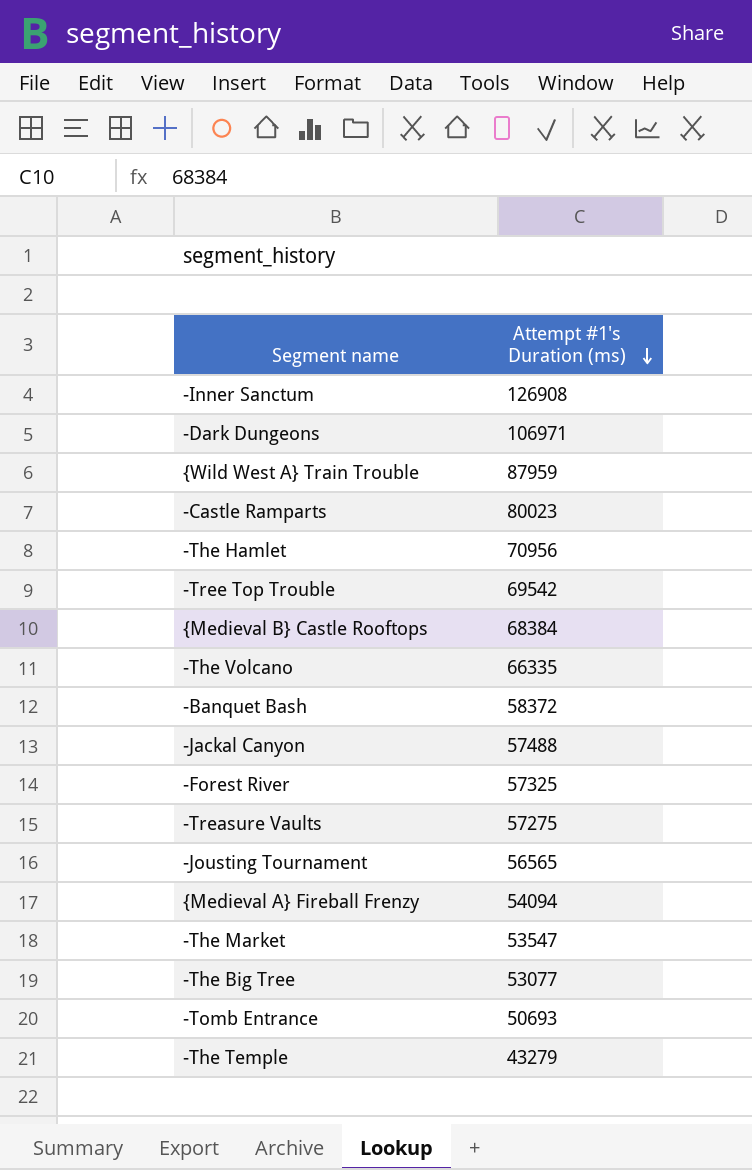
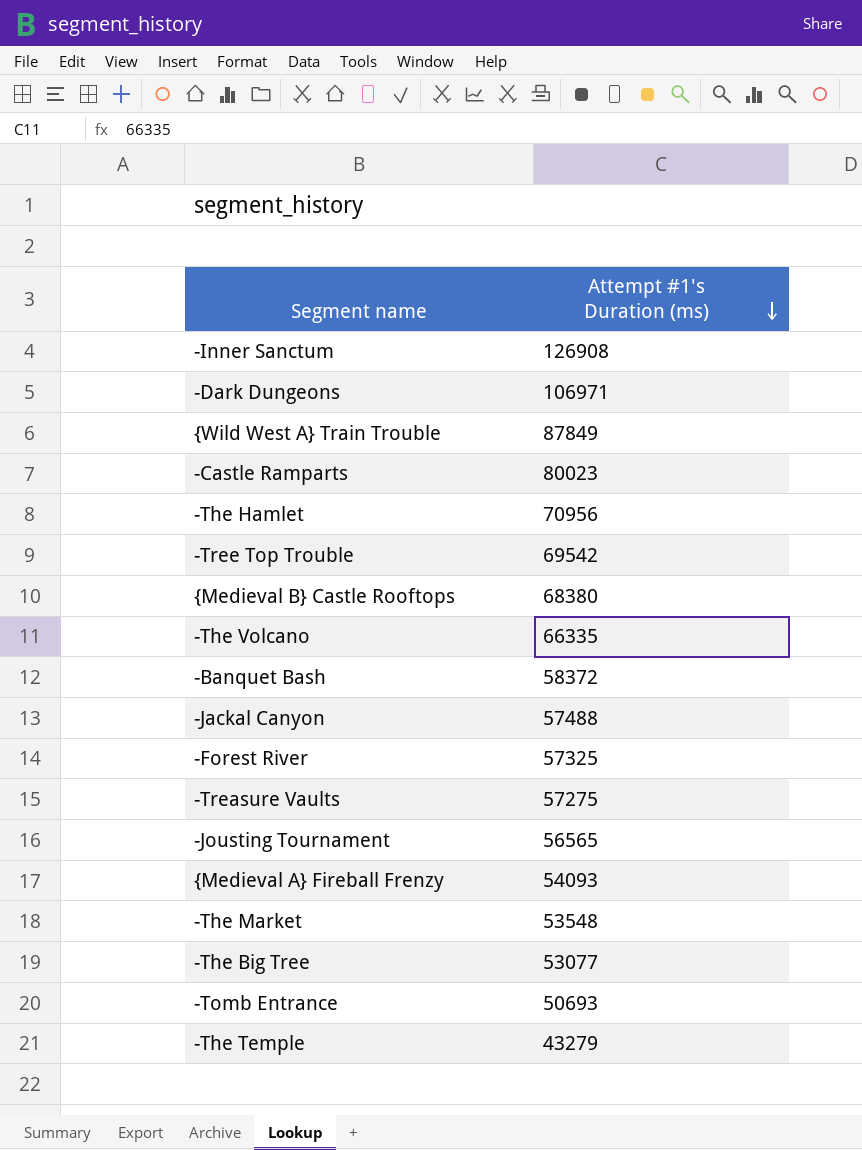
{Wild West A} Train Trouble | Attempt #1's Duration (ms): 87959 -> 87849
{Medieval B} Castle Rooftops | Attempt #1's Duration (ms): 68384 -> 68380
{Medieval A} Fireball Frenzy | Attempt #1's Duration (ms): 54094 -> 54093
-The Market | Attempt #1's Duration (ms): 53547 -> 53548

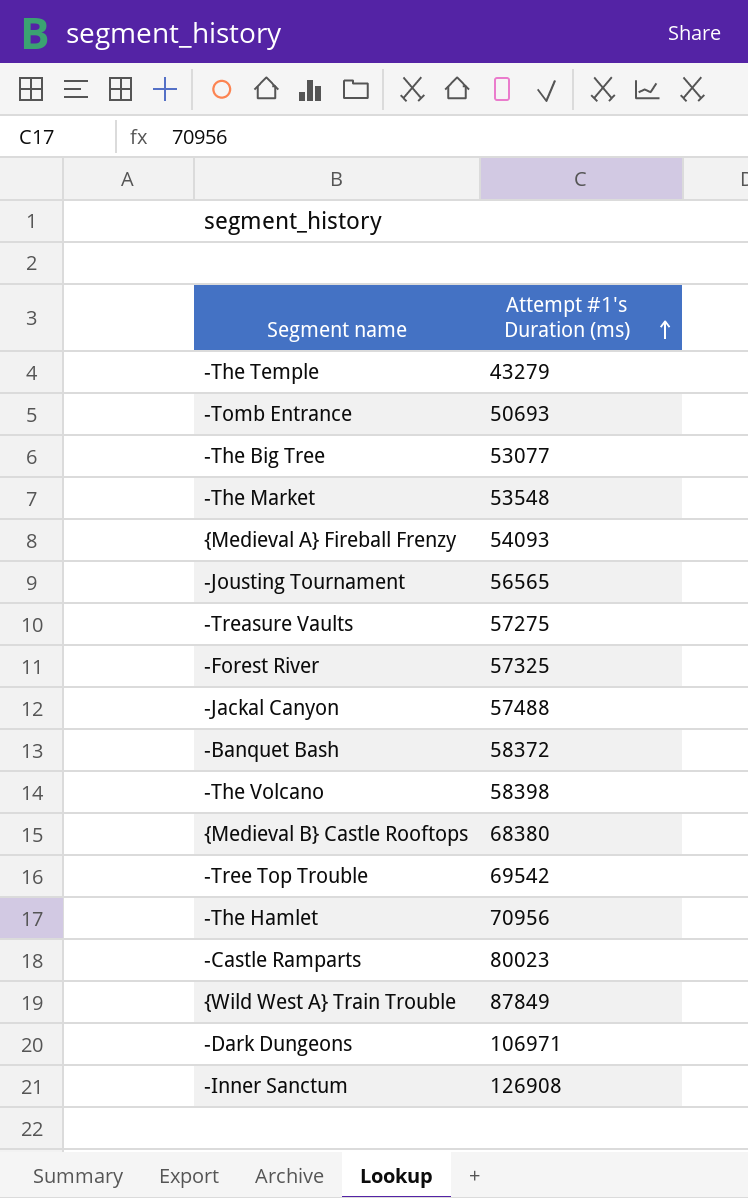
row order: Attempt #1's Duration (ms) descending -> Attempt #1's Duration (ms) ascending
-The Volcano | Attempt #1's Duration (ms): 66335 -> 58398

